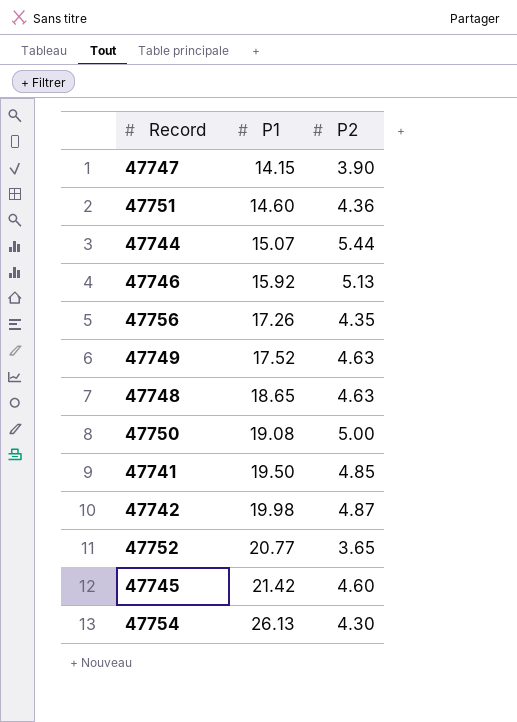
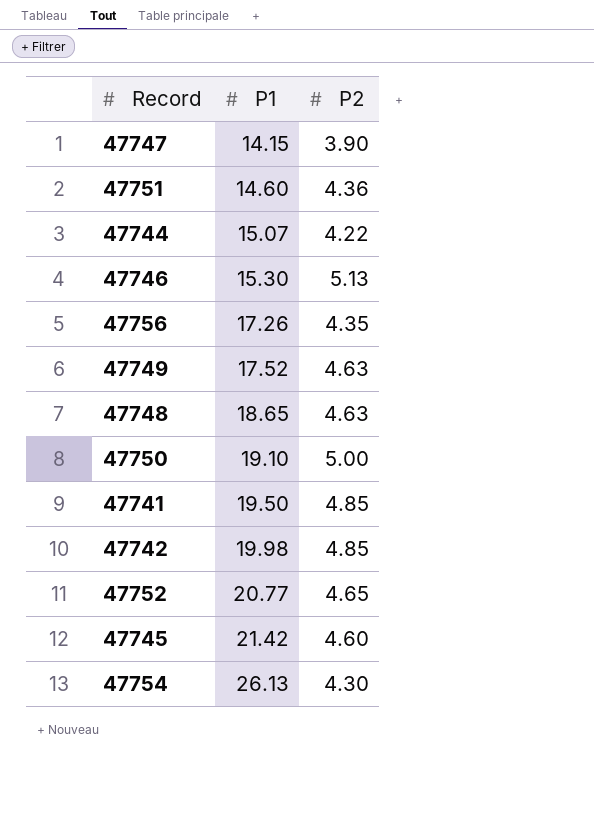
47744 | P2: 5.44 -> 4.22
47746 | P1: 15.92 -> 15.30
47750 | P1: 19.08 -> 19.10
47742 | P2: 4.87 -> 4.85
47752 | P2: 3.65 -> 4.65

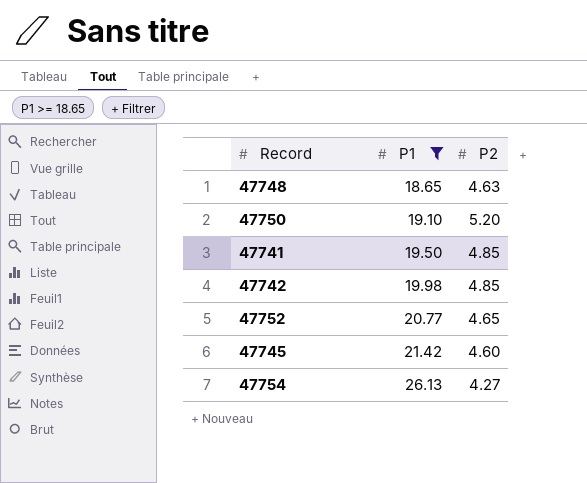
filter: none -> P1 >= 18.65
47750 | P2: 5.00 -> 5.20
47754 | P2: 4.30 -> 4.27

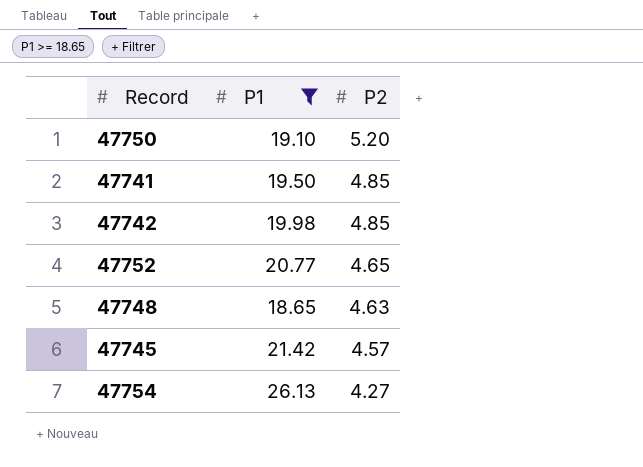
row order: P1 ascending -> P2 descending
47745 | P2: 4.60 -> 4.57

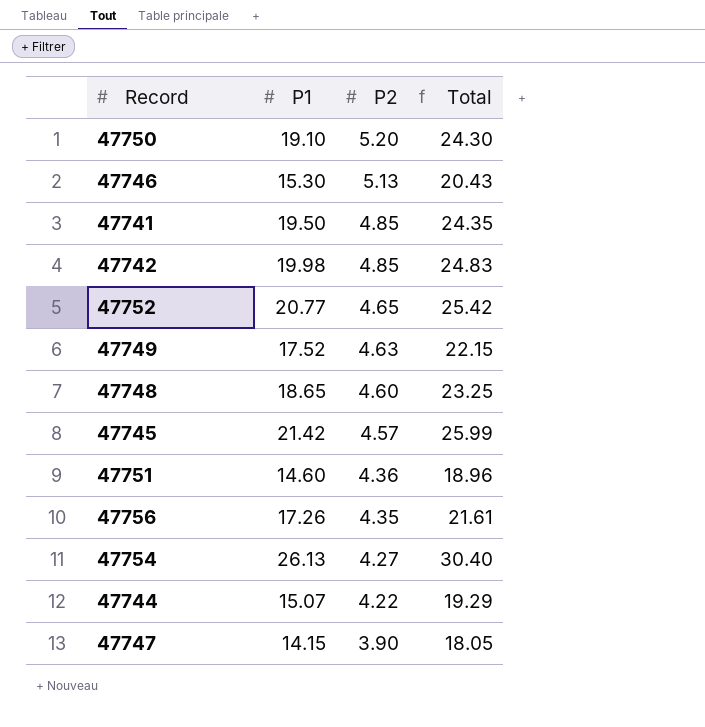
filter: P1 >= 18.65 -> none
column Total | formula: none -> [P1] + [P2]
47748 | P2: 4.63 -> 4.60

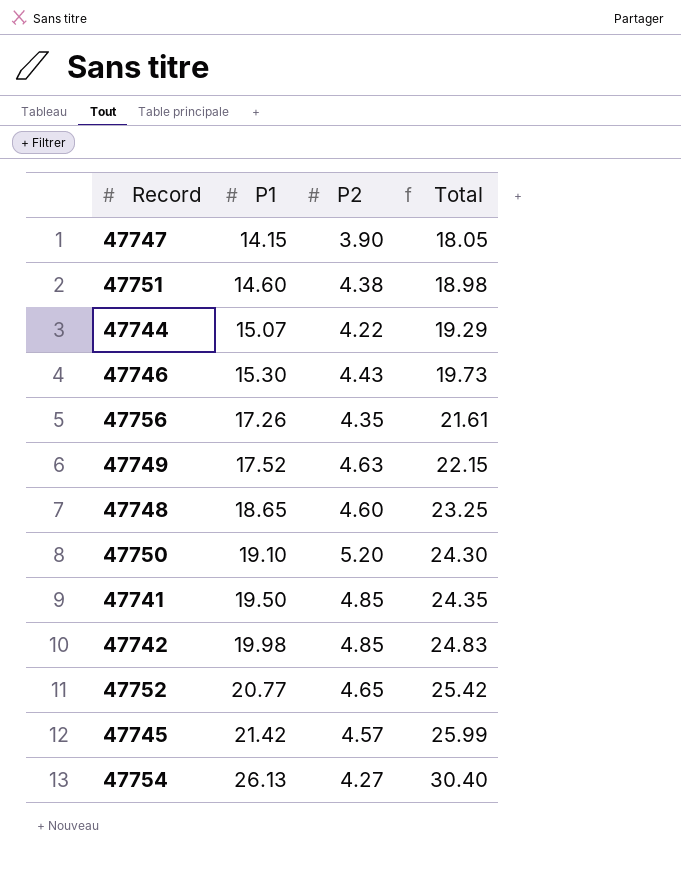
row order: P2 descending -> P1 ascending
47751 | P2: 4.36 -> 4.38
47751 | Total: 18.96 -> 18.98
47746 | P2: 5.13 -> 4.43
47746 | Total: 20.43 -> 19.73

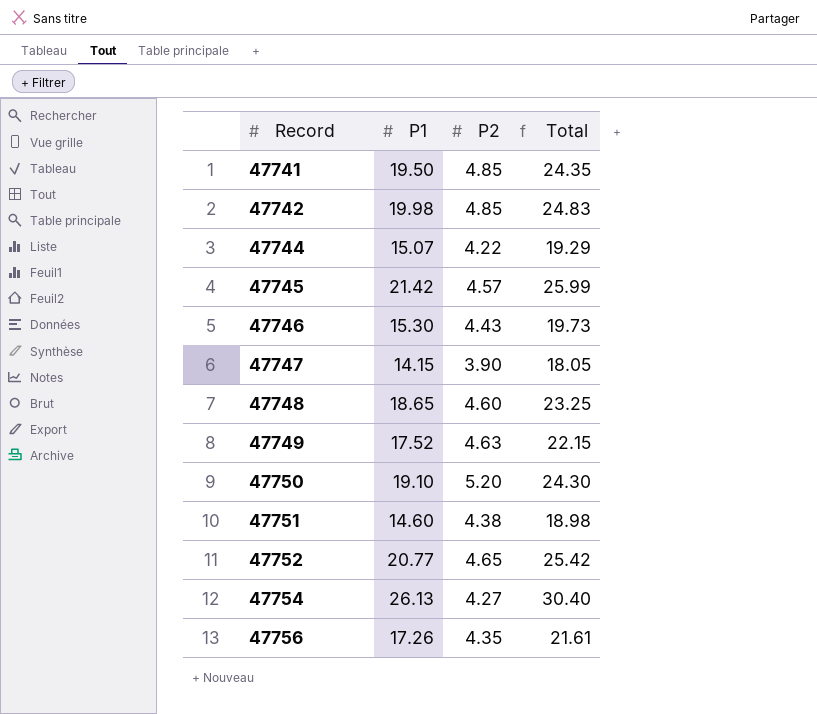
row order: P1 ascending -> Record ascending

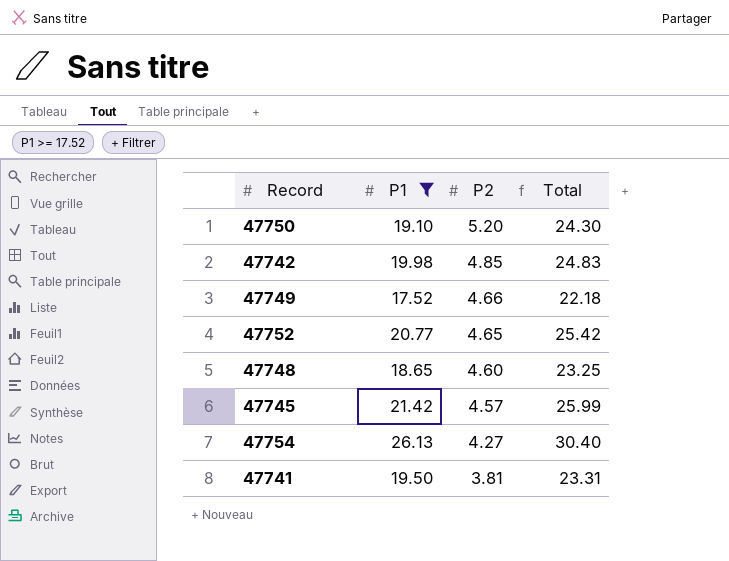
filter: none -> P1 >= 17.52
row order: Record ascending -> P2 descending
47749 | P2: 4.63 -> 4.66
47749 | Total: 22.15 -> 22.18
47741 | P2: 4.85 -> 3.81
47741 | Total: 24.35 -> 23.31

